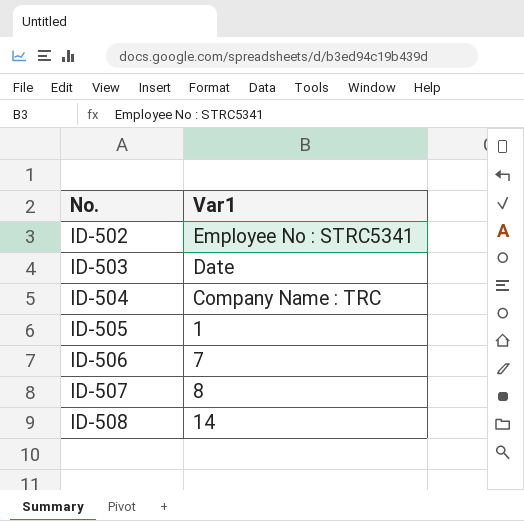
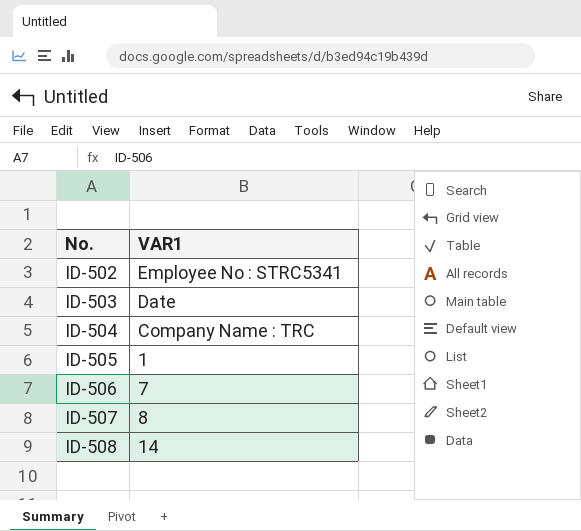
column name: Var1 -> VAR1

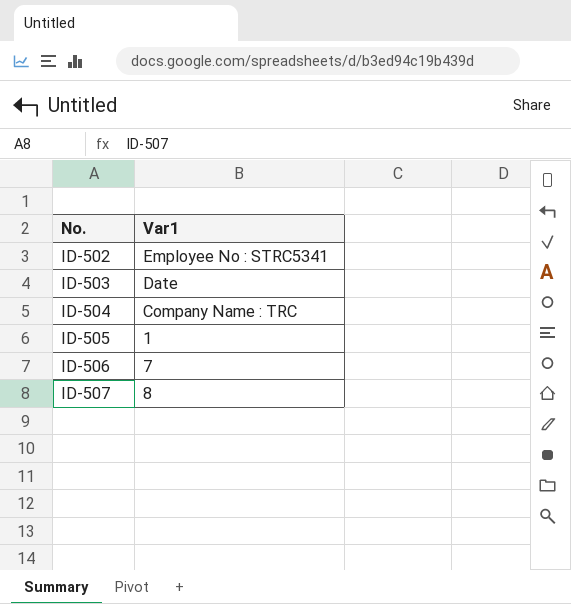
column name: VAR1 -> Var1
row ID-508: 14 -> none

